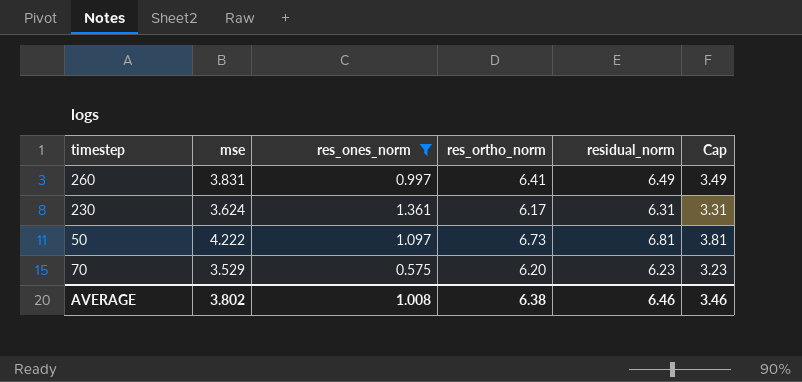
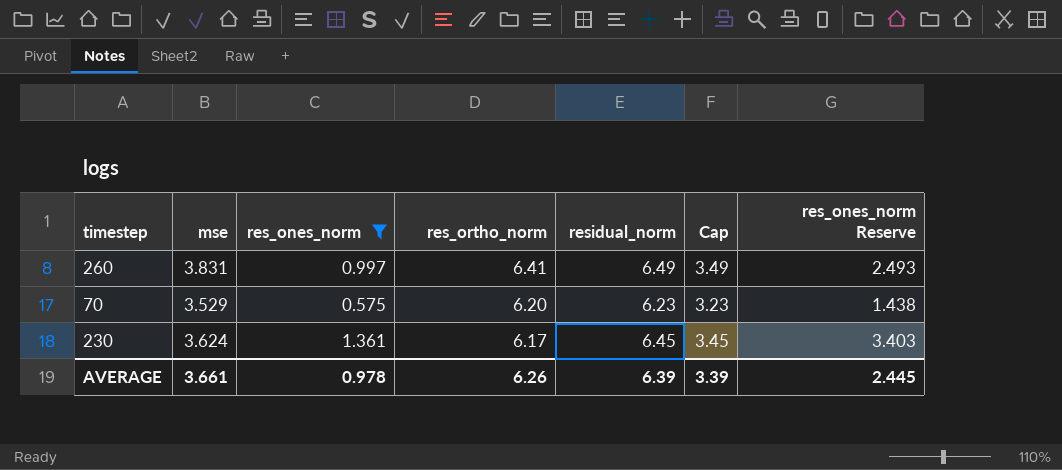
row order: none -> res_ortho_norm descending
column res_ones_norm Reserve | formula: none -> [res_ones_norm] * 2.5
row 50: 4.222 | 1.097 | 6.73 | 6.81 | 3.81 -> none
230 | residual_norm: 6.31 -> 6.45
230 | Cap: 3.31 -> 3.45
AVERAGE | mse: 3.802 -> 3.661
AVERAGE | res_ones_norm: 1.008 -> 0.978
AVERAGE | res_ortho_norm: 6.38 -> 6.26
AVERAGE | residual_norm: 6.46 -> 6.39
AVERAGE | Cap: 3.46 -> 3.39

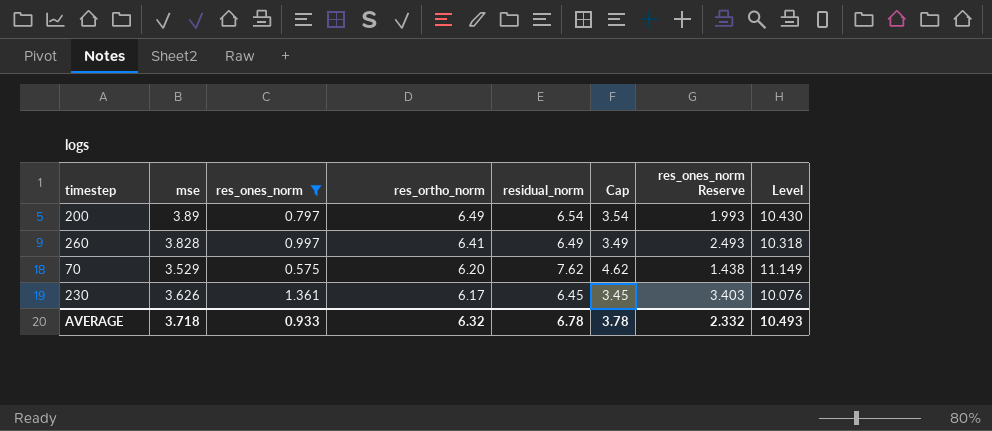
column Level | formula: none -> [mse] + [residual_norm]
row 200: none -> 3.89 | 0.797 | 6.49 | 6.54 | 3.54 | 1.993 | 10.430
260 | mse: 3.831 -> 3.828
70 | residual_norm: 6.23 -> 7.62
70 | Cap: 3.23 -> 4.62
230 | mse: 3.624 -> 3.626
AVERAGE | mse: 3.661 -> 3.718
AVERAGE | res_ones_norm: 0.978 -> 0.933
AVERAGE | res_ortho_norm: 6.26 -> 6.32
AVERAGE | residual_norm: 6.39 -> 6.78
AVERAGE | Cap: 3.39 -> 3.78
AVERAGE | res_ones_norm Reserve: 2.445 -> 2.332

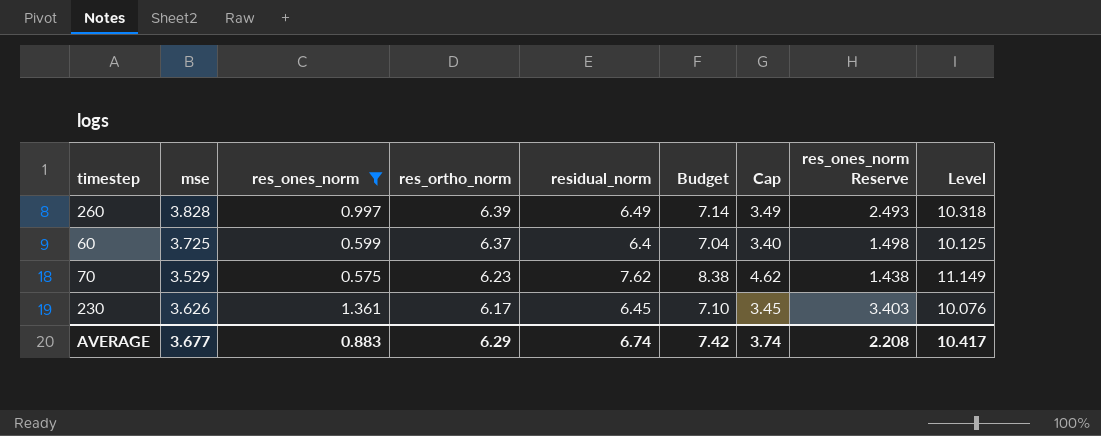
column Budget | formula: none -> [residual_norm] * 1.1
row 200: 3.89 | 0.797 | 6.49 | 6.54 | 3.54 | 1.993 | 10.430 -> none
260 | res_ortho_norm: 6.41 -> 6.39
row 60: none -> 3.725 | 0.599 | 6.37 | 6.4 | 7.04 | 3.40 | 1.498 | 10.125
70 | res_ortho_norm: 6.20 -> 6.23
AVERAGE | mse: 3.718 -> 3.677
AVERAGE | res_ones_norm: 0.933 -> 0.883
AVERAGE | res_ortho_norm: 6.32 -> 6.29
AVERAGE | residual_norm: 6.78 -> 6.74
AVERAGE | Cap: 3.78 -> 3.74
AVERAGE | res_ones_norm Reserve: 2.332 -> 2.208
AVERAGE | Level: 10.493 -> 10.417

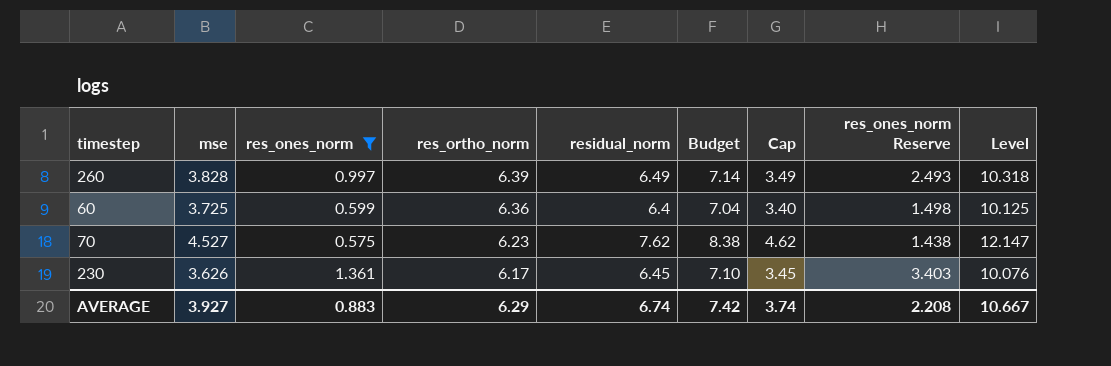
60 | res_ortho_norm: 6.37 -> 6.36
70 | mse: 3.529 -> 4.527
70 | Level: 11.149 -> 12.147
AVERAGE | mse: 3.677 -> 3.927
AVERAGE | Level: 10.417 -> 10.667

